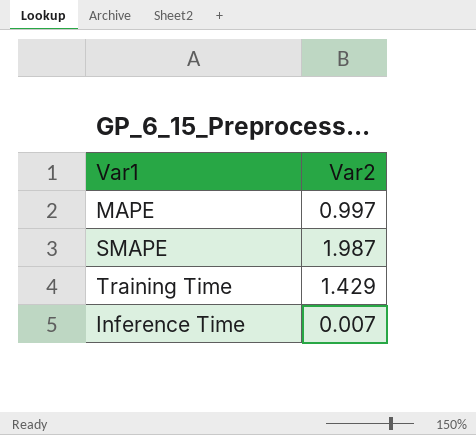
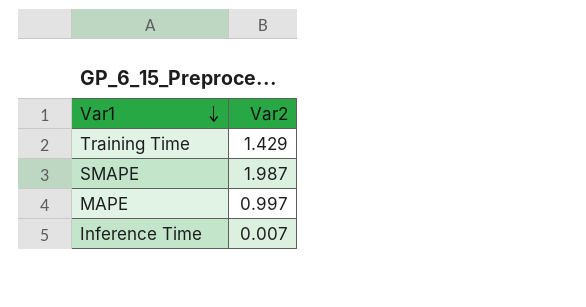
row order: none -> Var1 descending

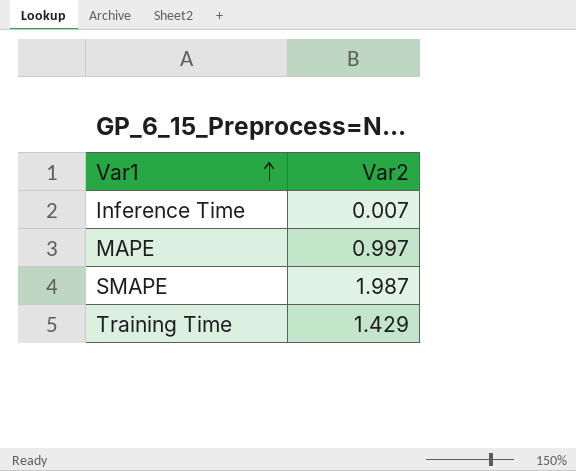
row order: Var1 descending -> Var1 ascending

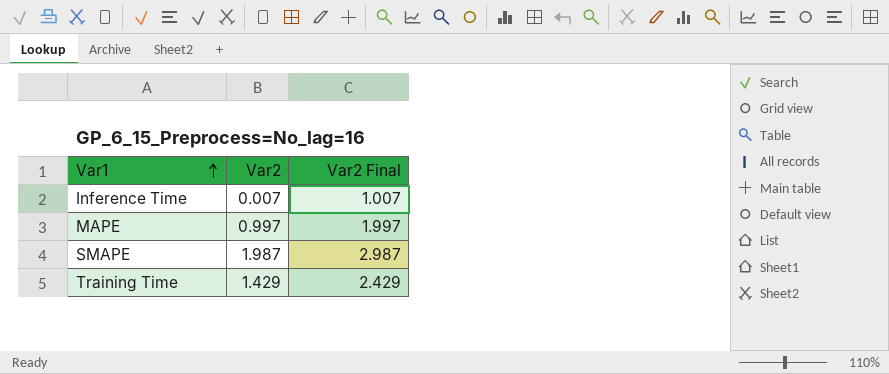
column Var2 Final | formula: none -> [Var2] + 1

